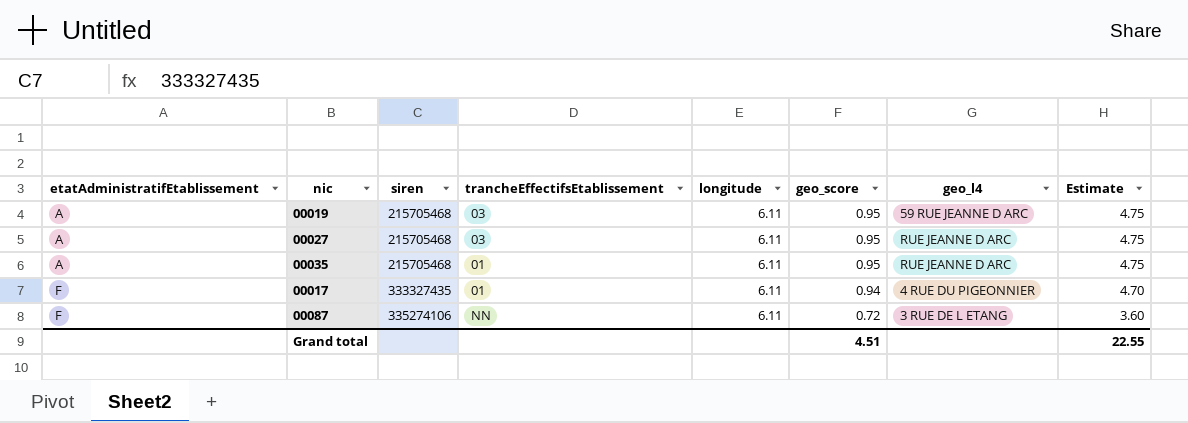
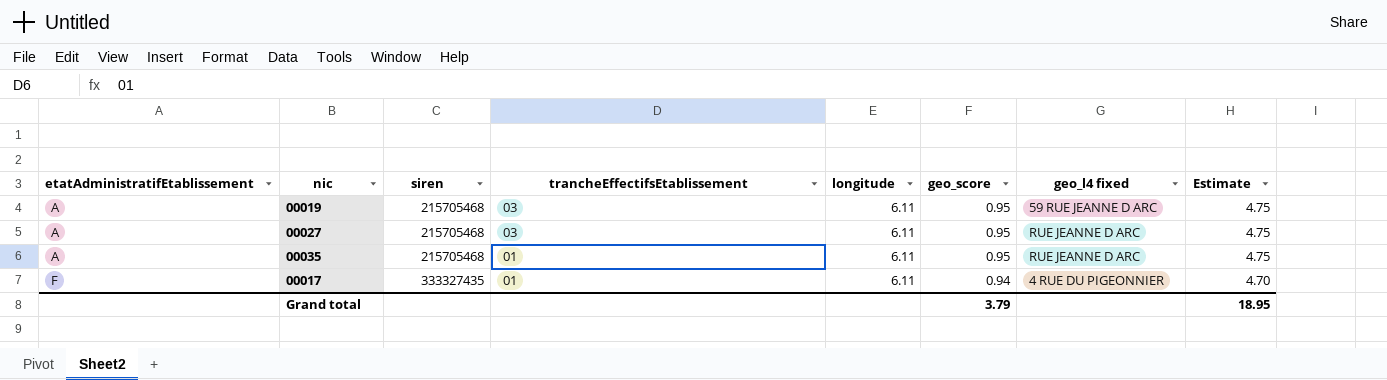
column name: geo_l4 -> geo_l4 fixed
row 00087: F | 335274106 | NN | 6.11 | 0.72 | 3 RUE DE L ETANG | 3.60 -> none
Grand total | geo_score: 4.51 -> 3.79
Grand total | Estimate: 22.55 -> 18.95

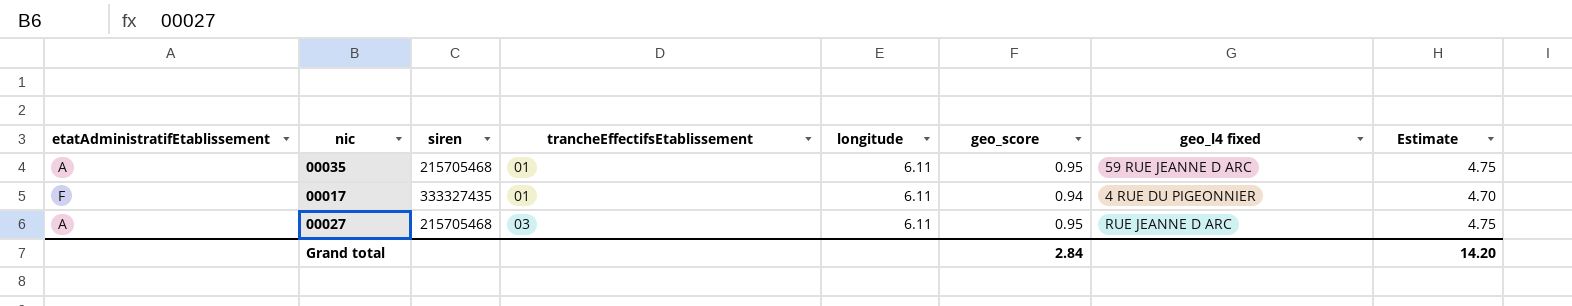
row order: etatAdministratifEtablissement ascending -> trancheEffectifsEtablissement ascending
row 00019: A | 215705468 | 03 | 6.11 | 0.95 | 59 RUE JEANNE D ARC | 4.75 -> none
00035 | geo_l4 fixed: RUE JEANNE D ARC -> 59 RUE JEANNE D ARC
Grand total | geo_score: 3.79 -> 2.84
Grand total | Estimate: 18.95 -> 14.20

